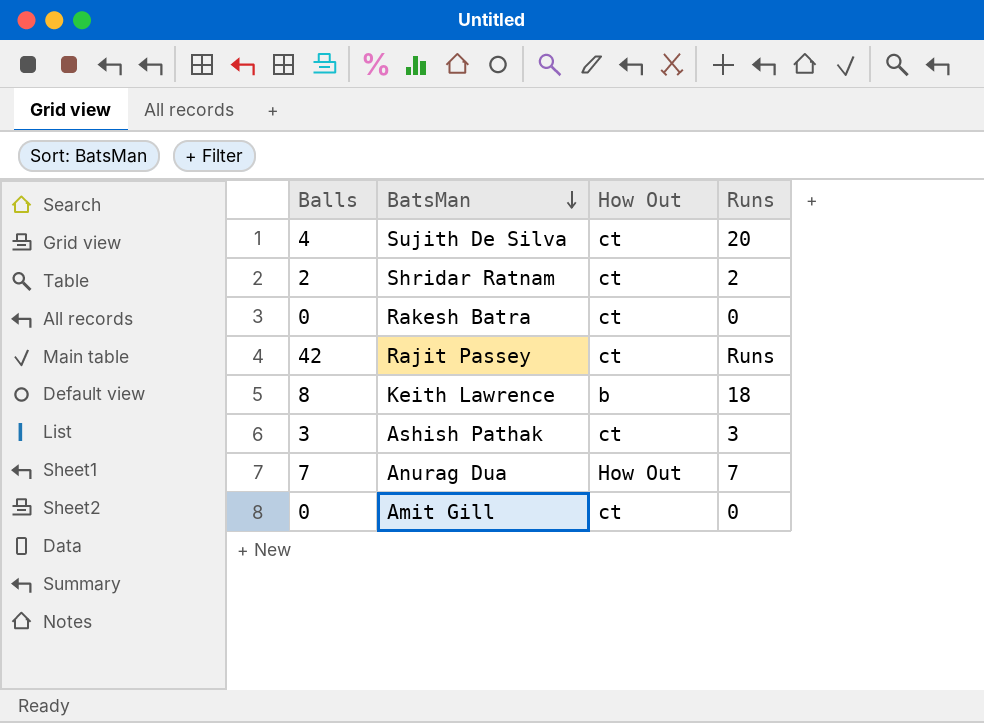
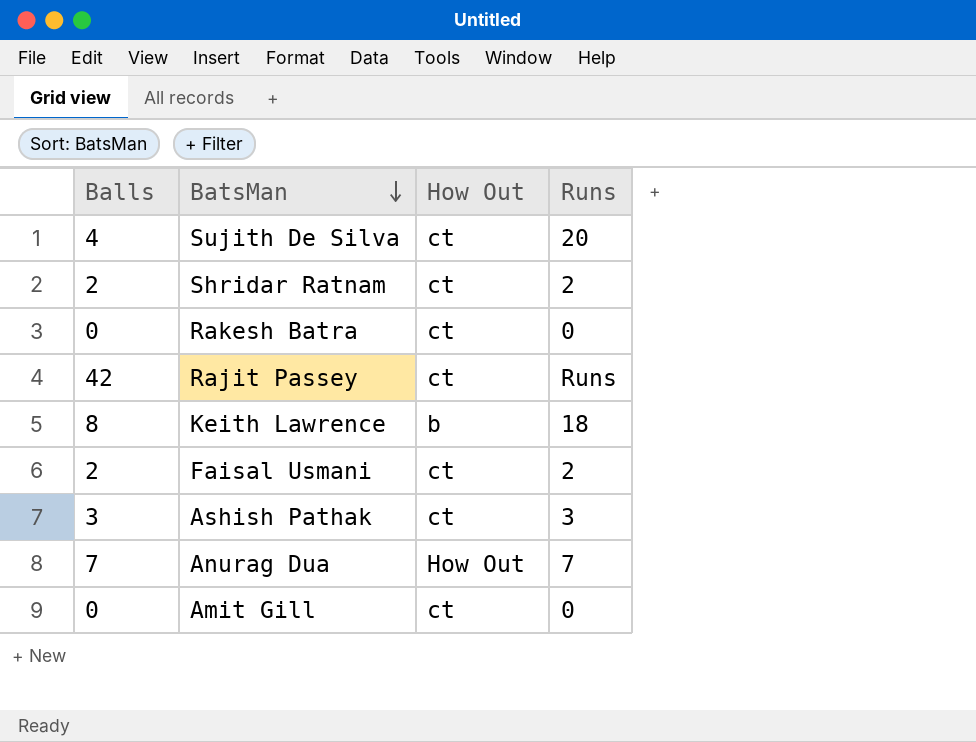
row Faisal Usmani: none -> 2 | ct | 2

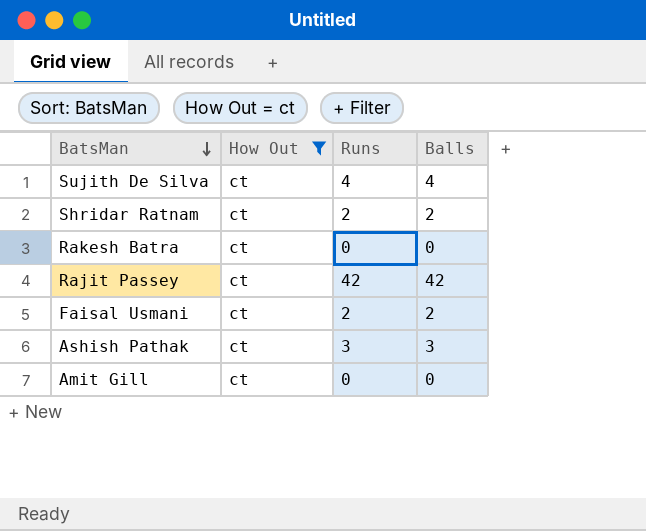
filter: none -> How Out = ct
column Balls | position: 1 -> 4
Sujith De Silva | Runs: 20 -> 4
Rajit Passey | Runs: Runs -> 42

